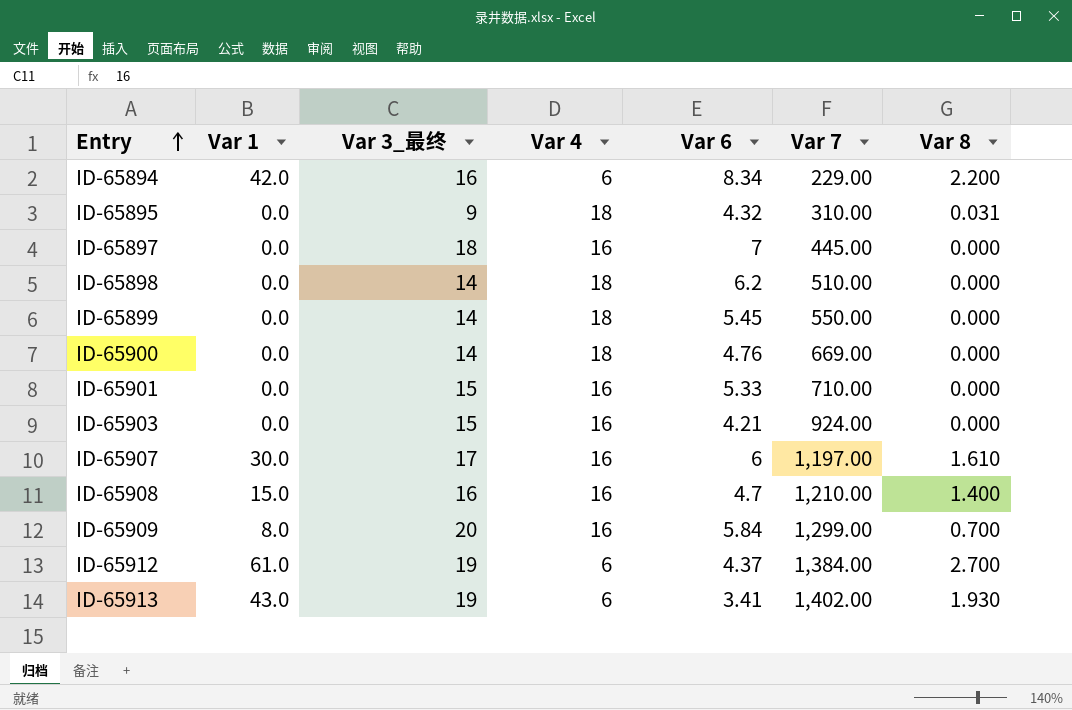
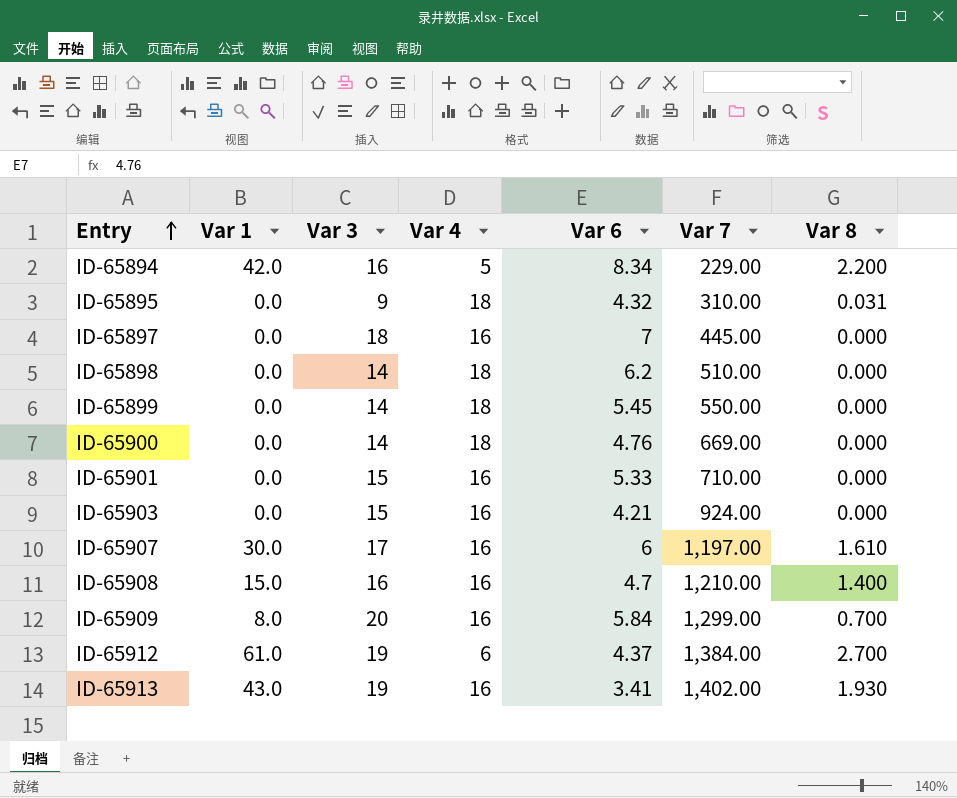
column name: Var 3_最终 -> Var 3
ID-65894 | Var 4: 6 -> 5
ID-65913 | Var 4: 6 -> 16

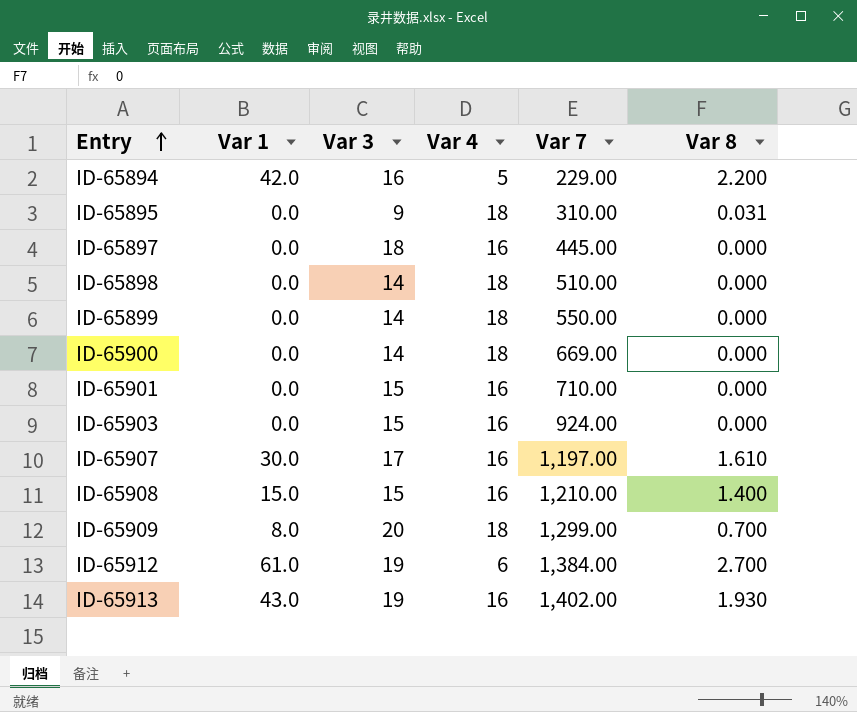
column Var 6 | position: 5 -> none
ID-65908 | Var 3: 16 -> 15
ID-65909 | Var 4: 16 -> 18

